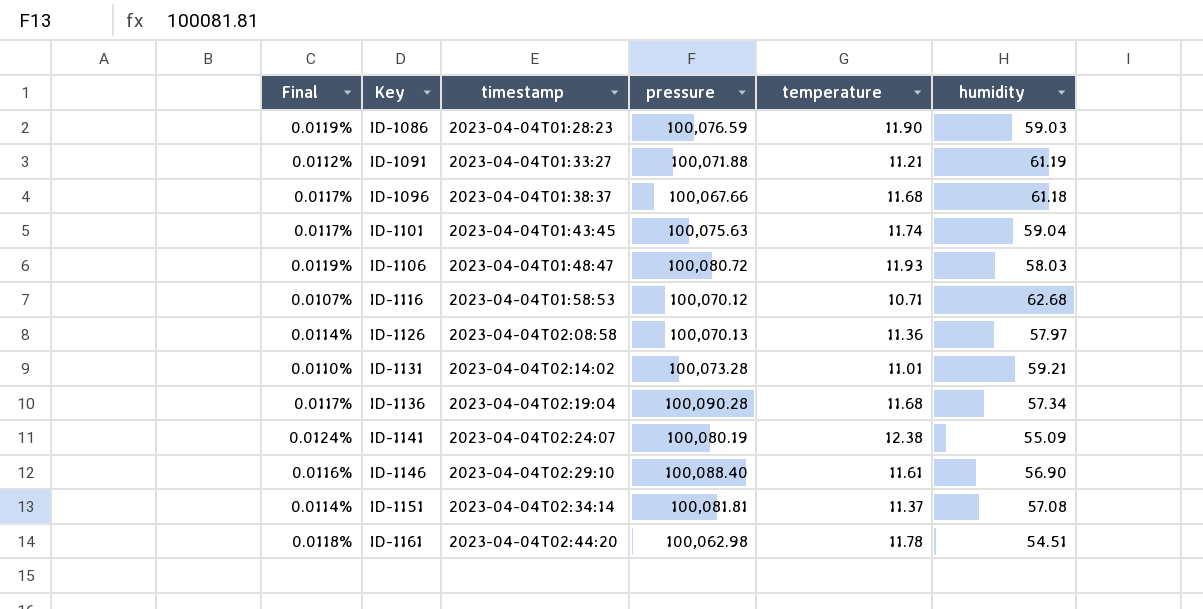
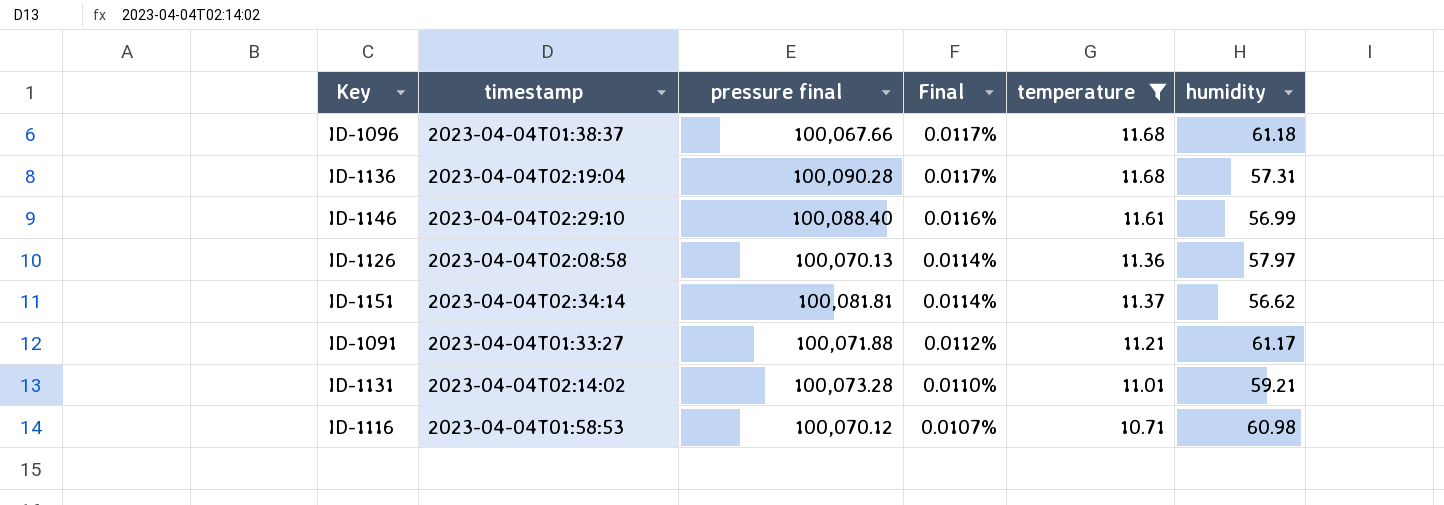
filter: none -> temperature <= 11.68
row order: Key ascending -> Final descending
column name: pressure -> pressure final
column Final | position: 1 -> 4
ID-1136 | humidity: 57.34 -> 57.31
ID-1146 | humidity: 56.90 -> 56.99
ID-1151 | humidity: 57.08 -> 56.62
ID-1091 | humidity: 61.19 -> 61.17
ID-1116 | humidity: 62.68 -> 60.98

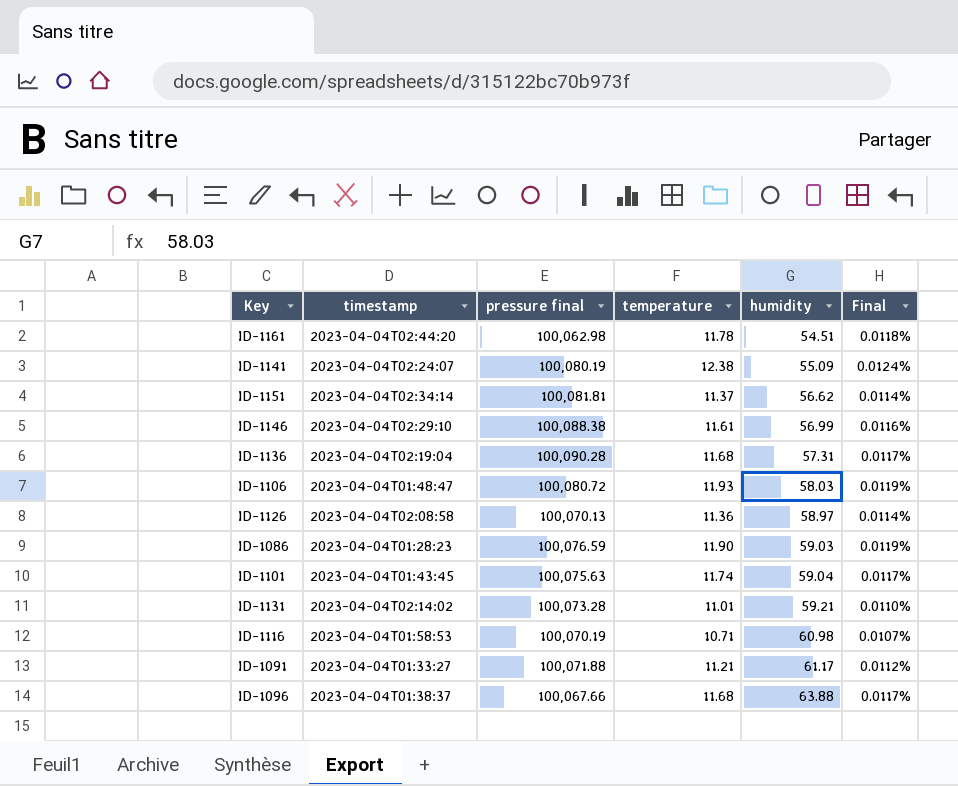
filter: temperature <= 11.68 -> none
row order: Final descending -> humidity ascending
column Final | position: 4 -> 6
ID-1146 | pressure final: 100,088.40 -> 100,088.38
ID-1126 | humidity: 57.97 -> 58.97
ID-1116 | pressure final: 100,070.12 -> 100,070.19
ID-1096 | humidity: 61.18 -> 63.88

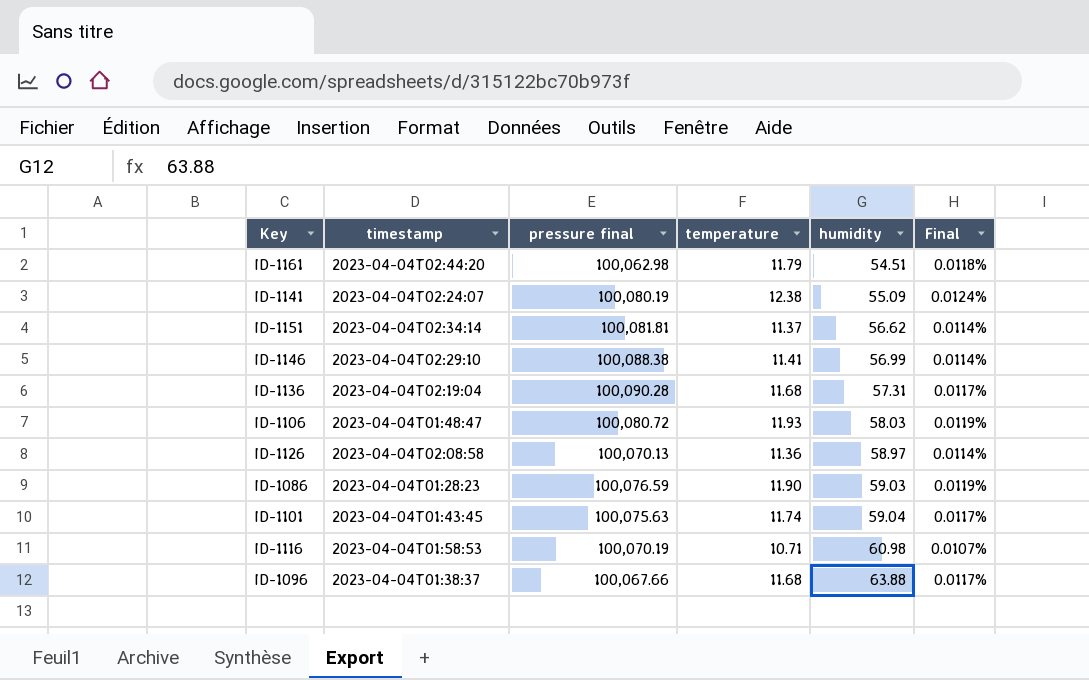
row ID-1131: 2023-04-04T02:14:02 | 100,073.28 | 11.01 | 59.21 | 0.0110% -> none
row ID-1091: 2023-04-04T01:33:27 | 100,071.88 | 11.21 | 61.17 | 0.0112% -> none
ID-1161 | temperature: 11.78 -> 11.79
ID-1146 | temperature: 11.61 -> 11.41
ID-1146 | Final: 0.0116% -> 0.0114%

